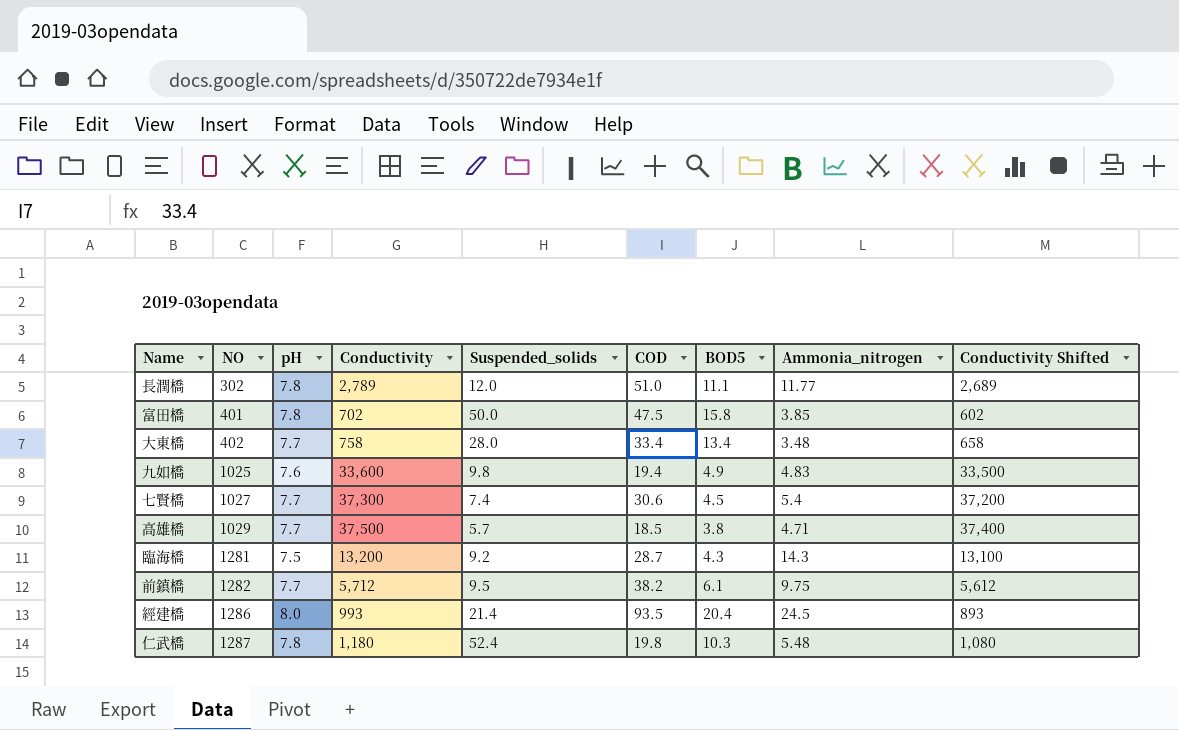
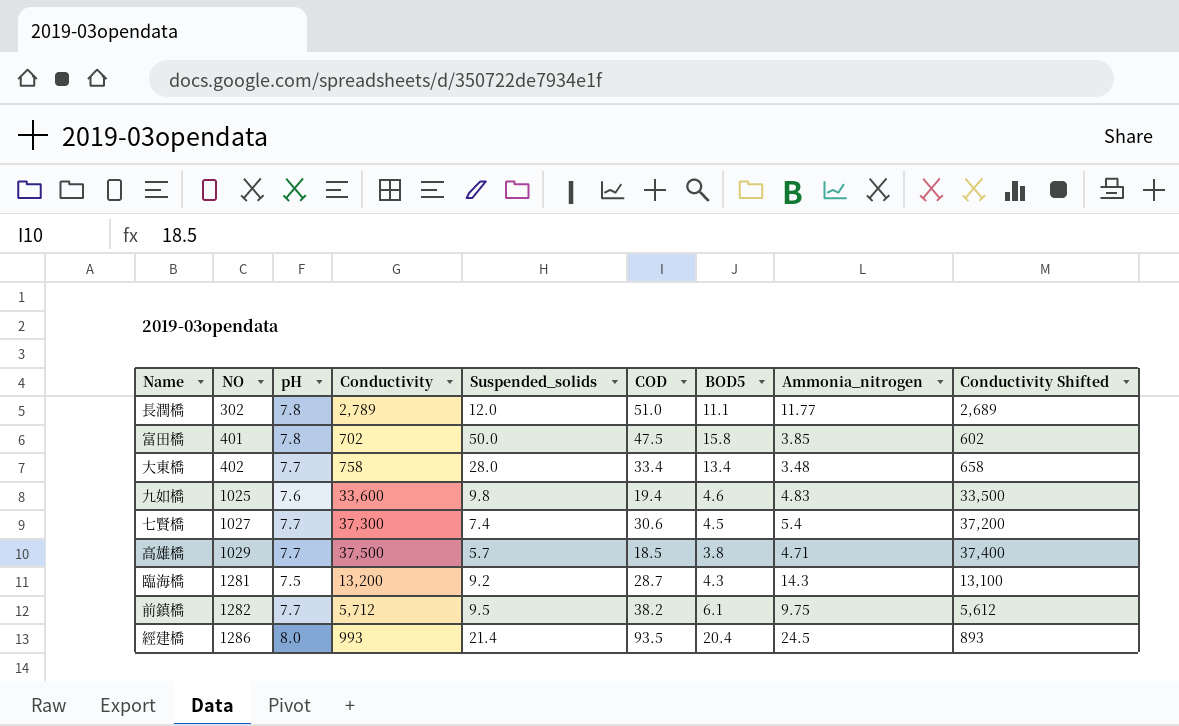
row 仁武橋: 1287 | 7.8 | 1,180 | 52.4 | 19.8 | 10.3 | 5.48 | 1,080 -> none
九如橋 | BOD5: 4.9 -> 4.6

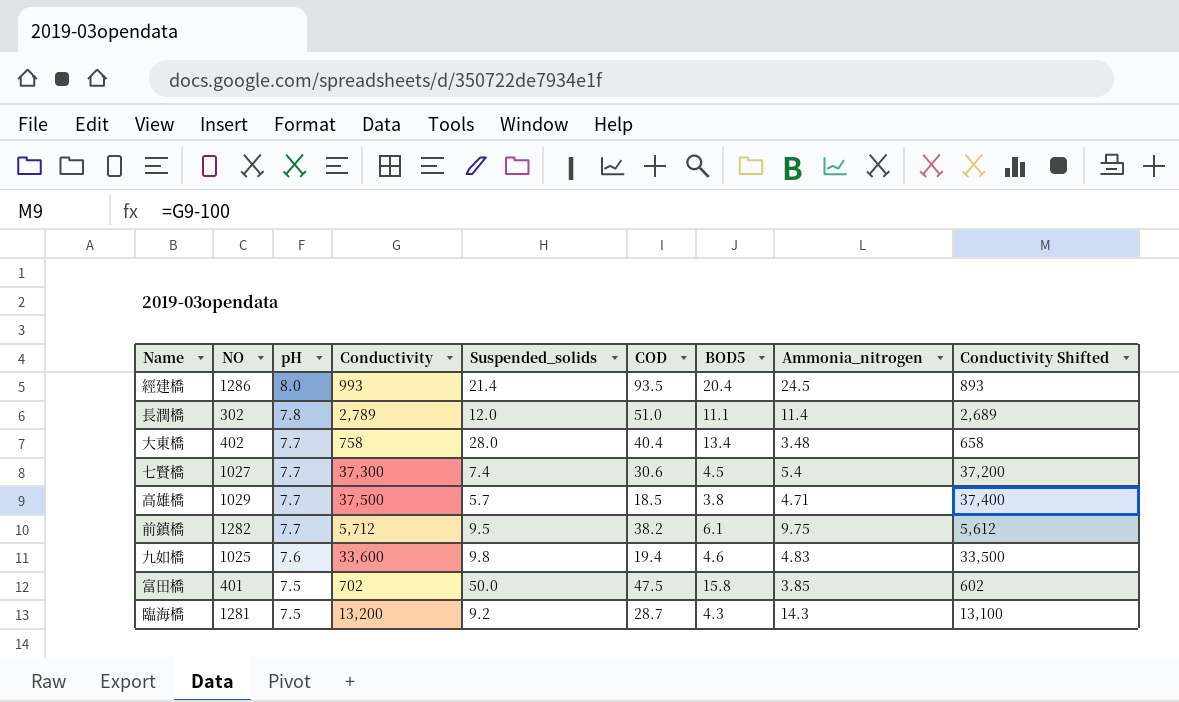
row order: NO ascending -> pH descending
長潤橋 | Ammonia_nitrogen: 11.77 -> 11.4
大東橋 | COD: 33.4 -> 40.4
富田橋 | pH: 7.8 -> 7.5

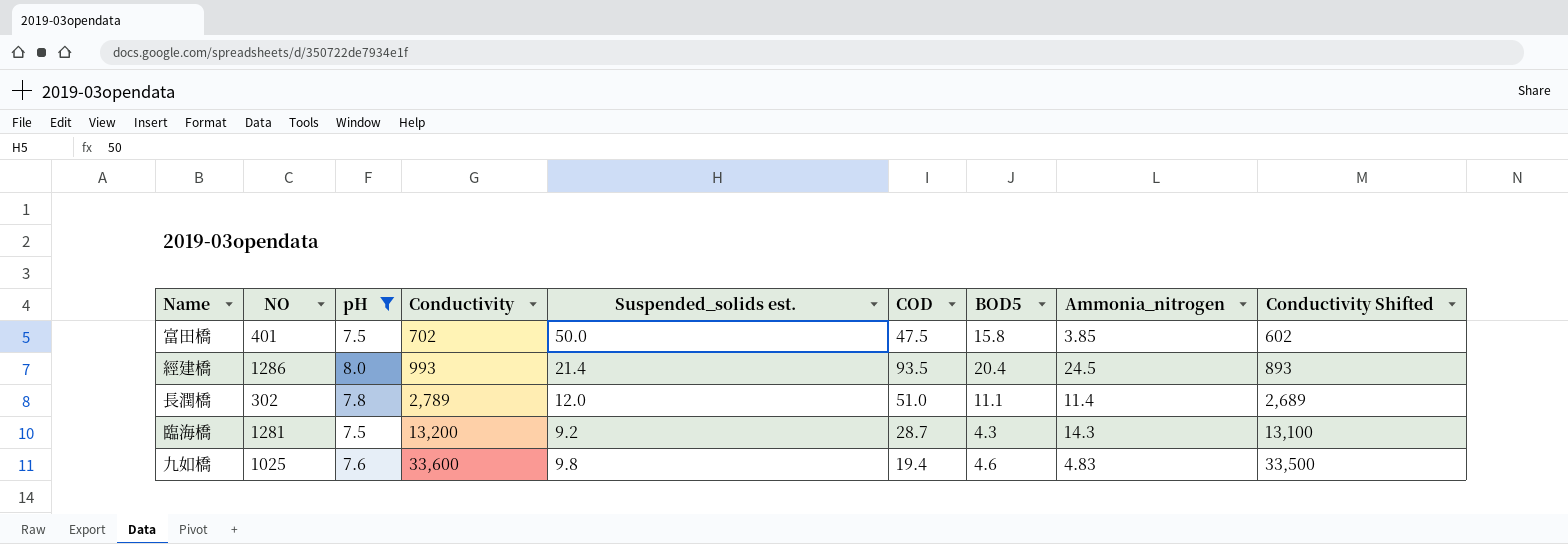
filter: none -> pH != 7.7
row order: pH descending -> Conductivity ascending
column name: Suspended_solids -> Suspended_solids est.

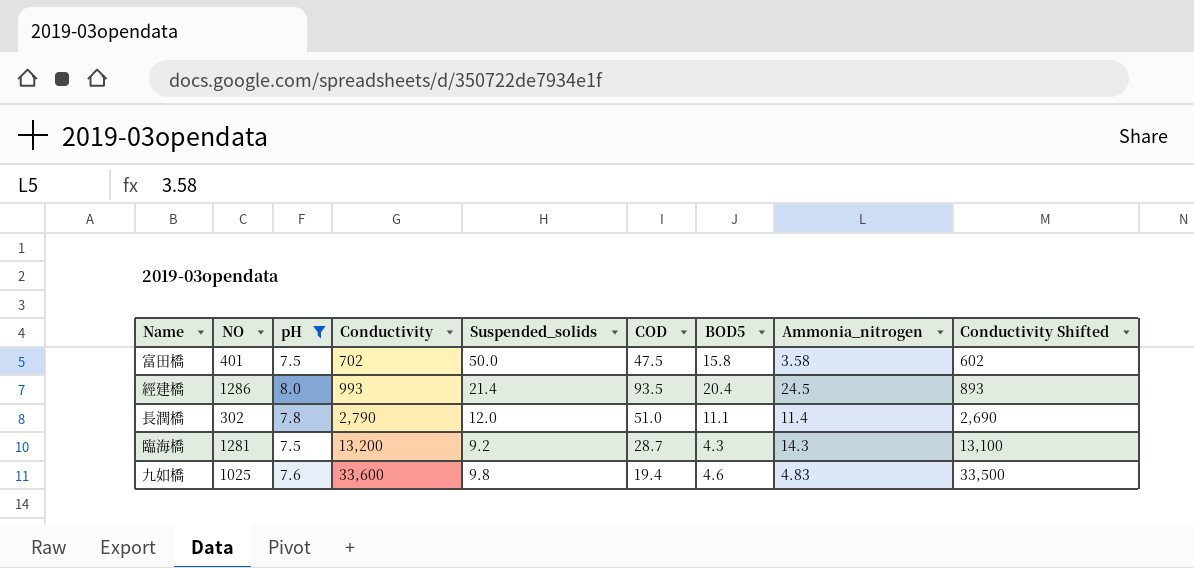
column name: Suspended_solids est. -> Suspended_solids
富田橋 | Ammonia_nitrogen: 3.85 -> 3.58
長潤橋 | Conductivity: 2,789 -> 2,790
長潤橋 | Conductivity Shifted: 2,689 -> 2,690

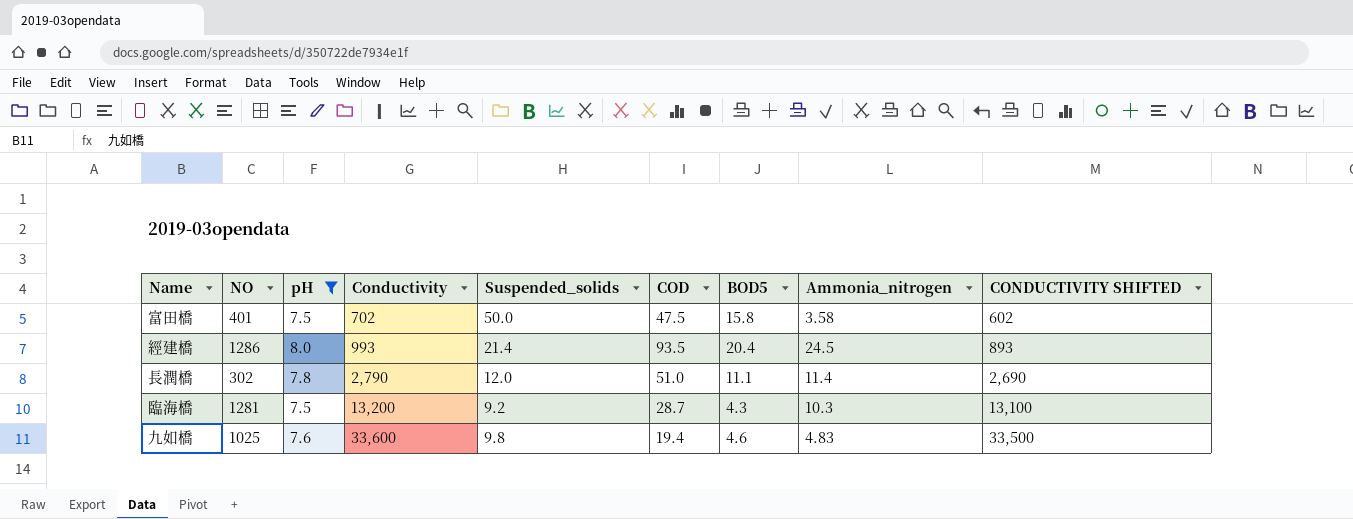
column name: Conductivity Shifted -> CONDUCTIVITY SHIFTED
臨海橋 | Ammonia_nitrogen: 14.3 -> 10.3

